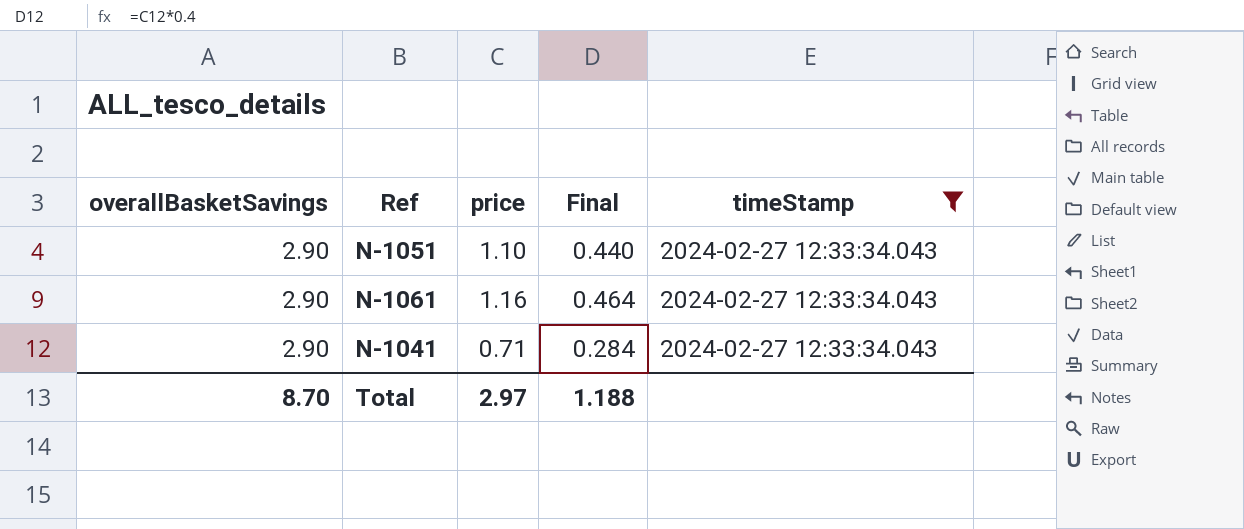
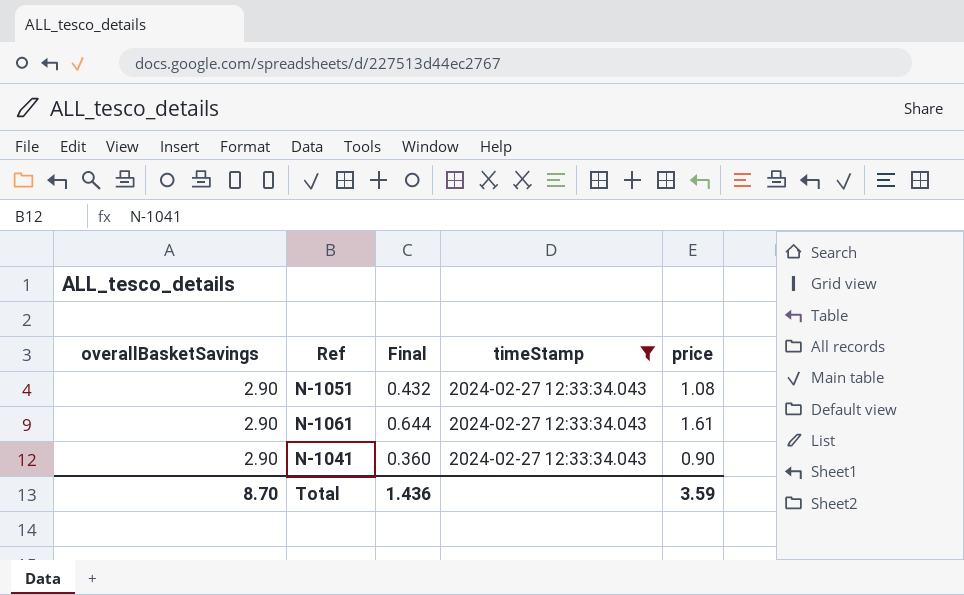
column price | position: 3 -> 5
N-1051 | Final: 0.440 -> 0.432
N-1051 | price: 1.10 -> 1.08
N-1061 | Final: 0.464 -> 0.644
N-1061 | price: 1.16 -> 1.61
N-1041 | Final: 0.284 -> 0.360
N-1041 | price: 0.71 -> 0.90
Total | Final: 1.188 -> 1.436
Total | price: 2.97 -> 3.59

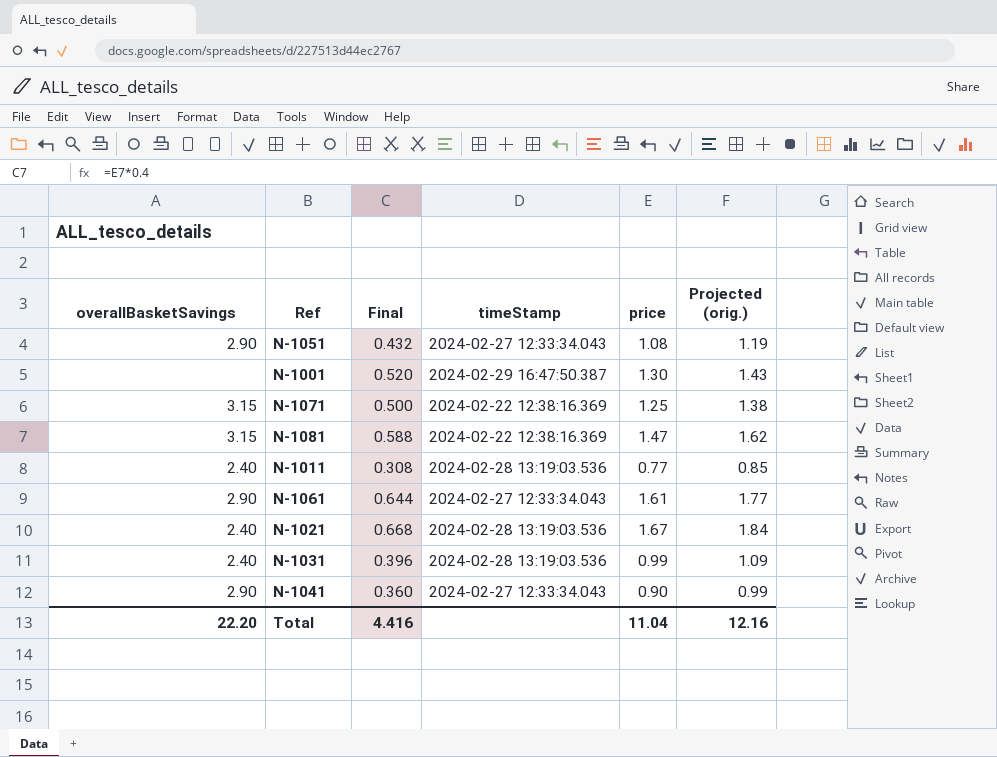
filter: timeStamp = 2024-02-27 12:33:34.043 -> none
column Projected (orig.) | formula: none -> [price] * 1.1
Total | overallBasketSavings: 8.70 -> 22.20
Total | Final: 1.436 -> 4.416
Total | price: 3.59 -> 11.04

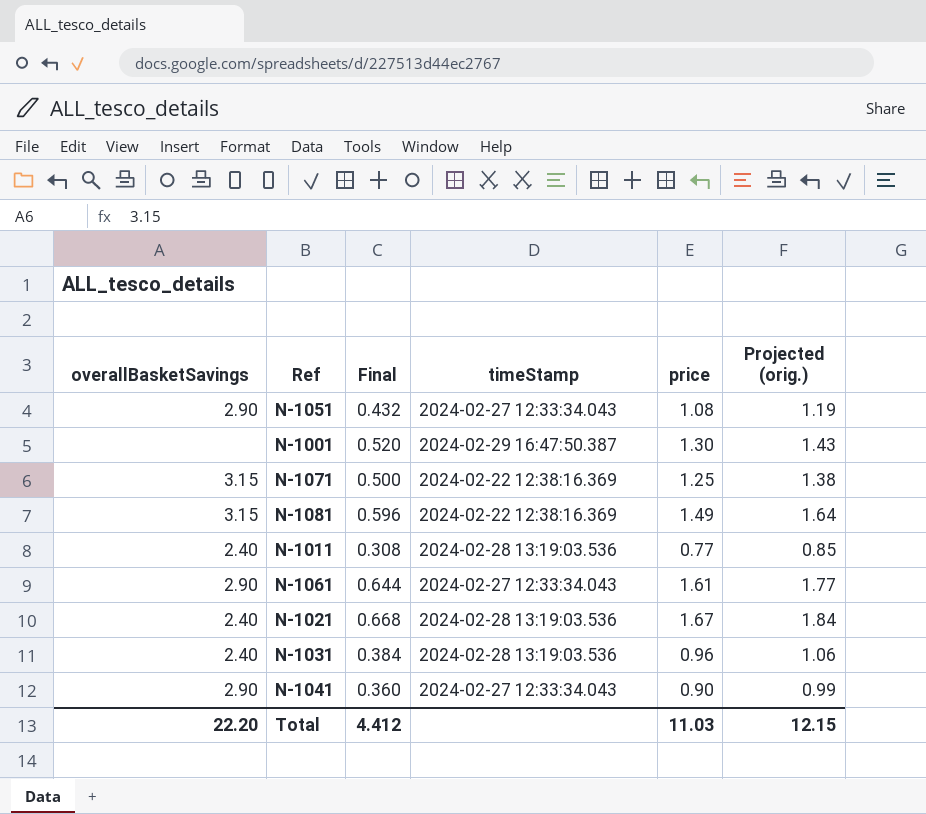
N-1081 | Final: 0.588 -> 0.596
N-1081 | price: 1.47 -> 1.49
N-1081 | Projected (orig.): 1.62 -> 1.64
N-1031 | Final: 0.396 -> 0.384
N-1031 | price: 0.99 -> 0.96
N-1031 | Projected (orig.): 1.09 -> 1.06
Total | Final: 4.416 -> 4.412
Total | price: 11.04 -> 11.03
Total | Projected (orig.): 12.16 -> 12.15

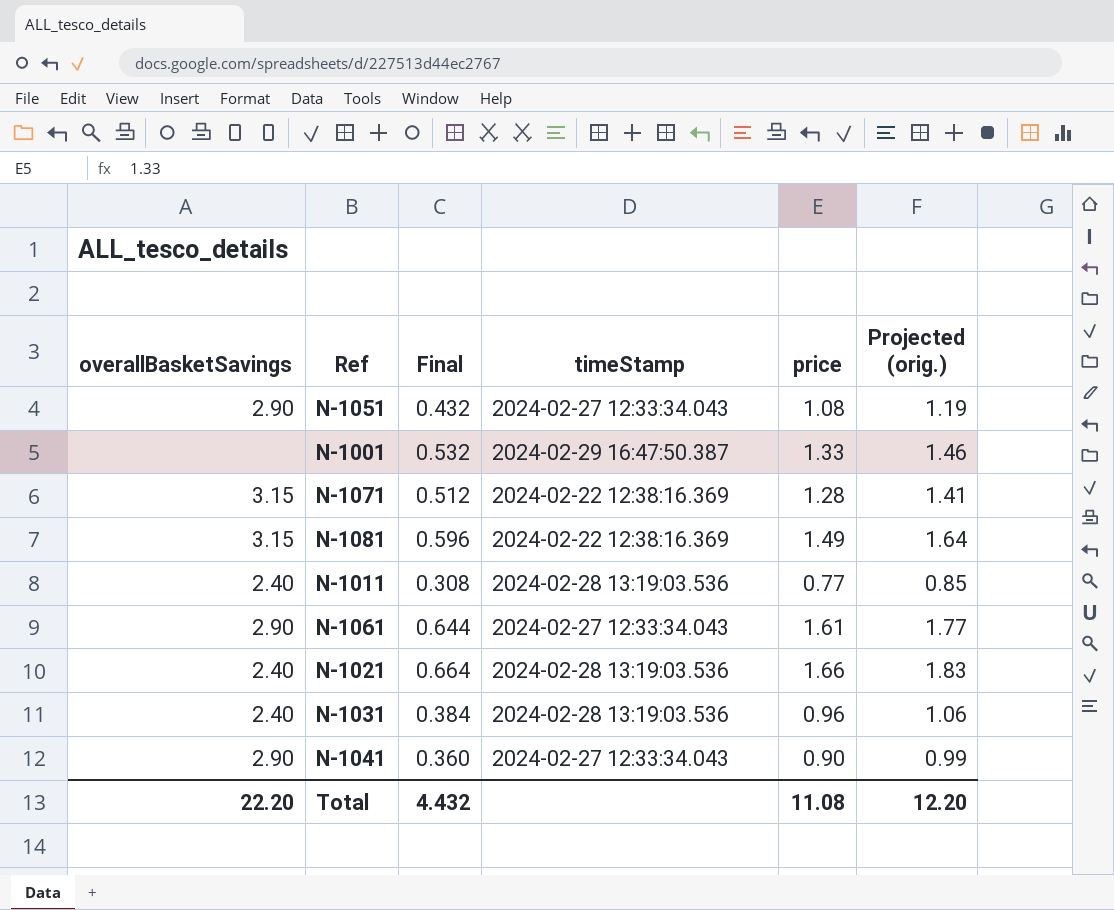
N-1001 | Final: 0.520 -> 0.532
N-1001 | price: 1.30 -> 1.33
N-1001 | Projected (orig.): 1.43 -> 1.46
N-1071 | Final: 0.500 -> 0.512
N-1071 | price: 1.25 -> 1.28
N-1071 | Projected (orig.): 1.38 -> 1.41
N-1021 | Final: 0.668 -> 0.664
N-1021 | price: 1.67 -> 1.66
N-1021 | Projected (orig.): 1.84 -> 1.83
Total | Final: 4.412 -> 4.432
Total | price: 11.03 -> 11.08
Total | Projected (orig.): 12.15 -> 12.20

